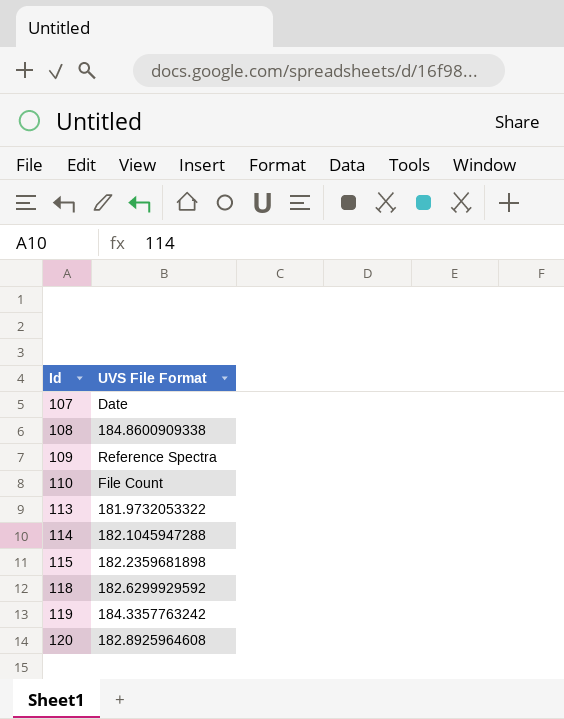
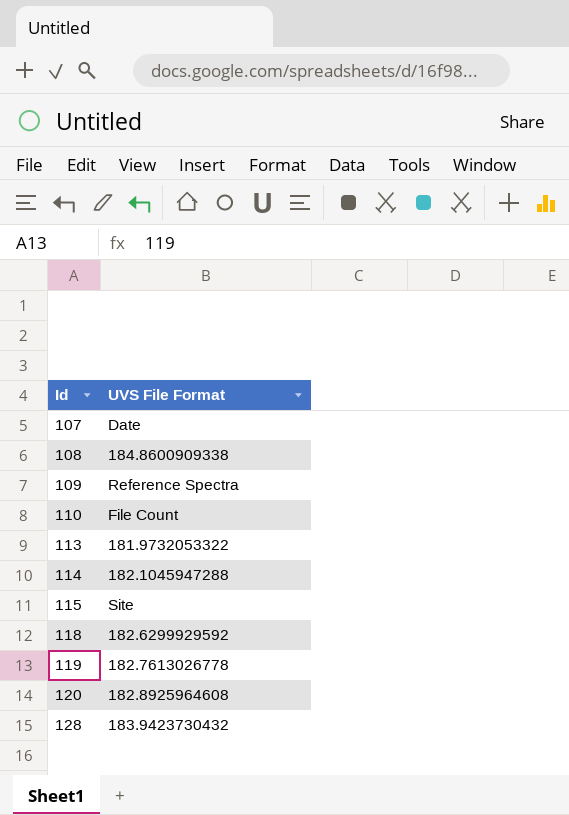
115 | UVS File Format: 182.2359681898 -> Site
119 | UVS File Format: 184.3357763242 -> 182.7613026778
row 128: none -> 183.9423730432

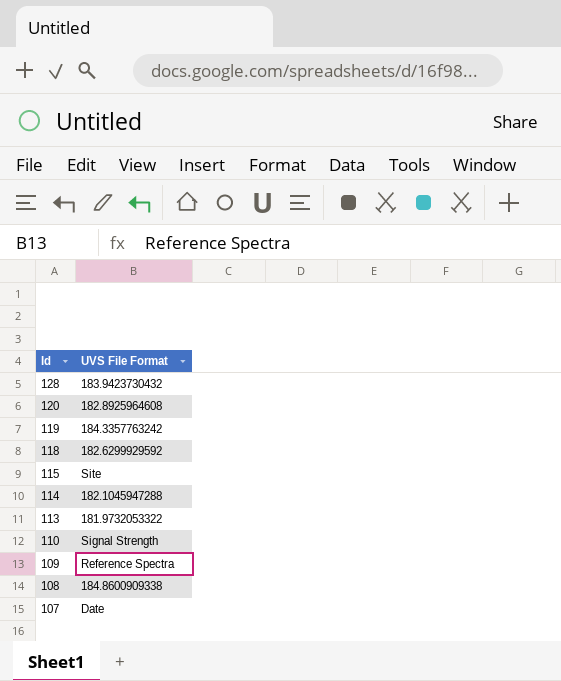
row order: Id ascending -> Id descending
119 | UVS File Format: 182.7613026778 -> 184.3357763242
110 | UVS File Format: File Count -> Signal Strength

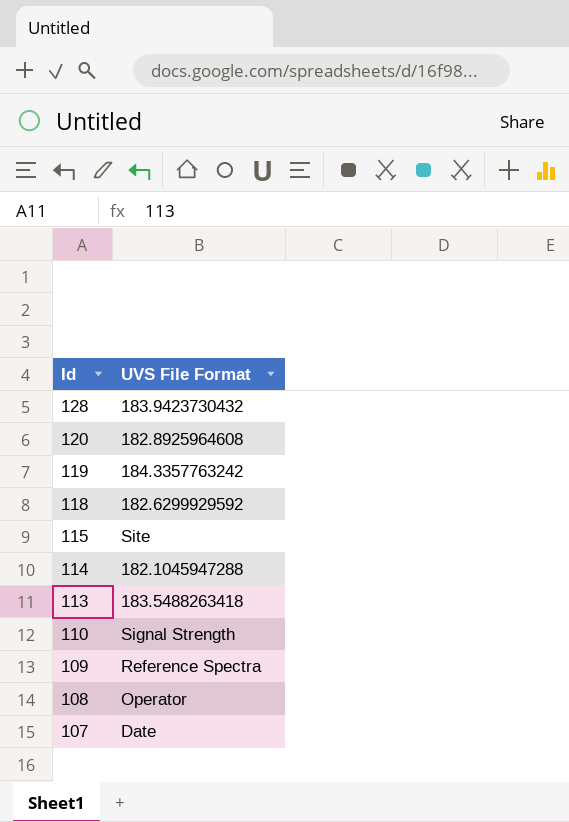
113 | UVS File Format: 181.9732053322 -> 183.5488263418
108 | UVS File Format: 184.8600909338 -> Operator

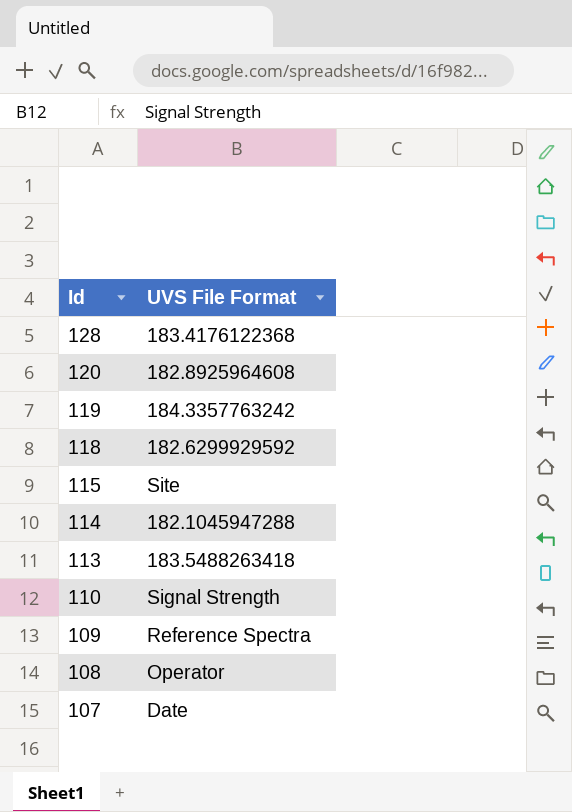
128 | UVS File Format: 183.9423730432 -> 183.4176122368

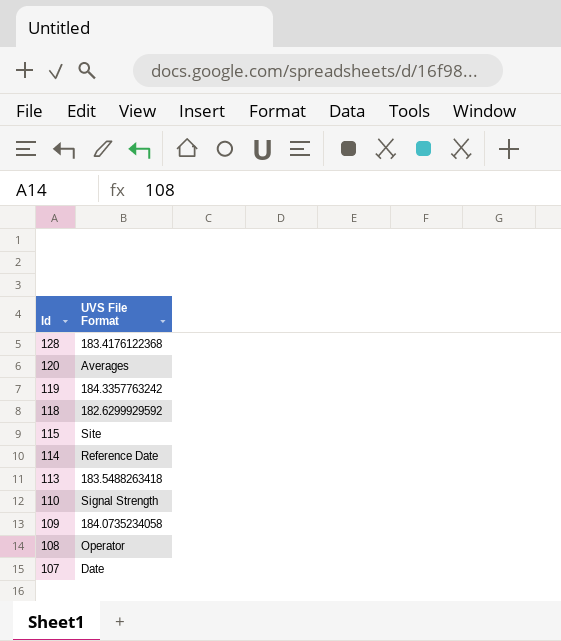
120 | UVS File Format: 182.8925964608 -> Averages
114 | UVS File Format: 182.1045947288 -> Reference Date
109 | UVS File Format: Reference Spectra -> 184.0735234058

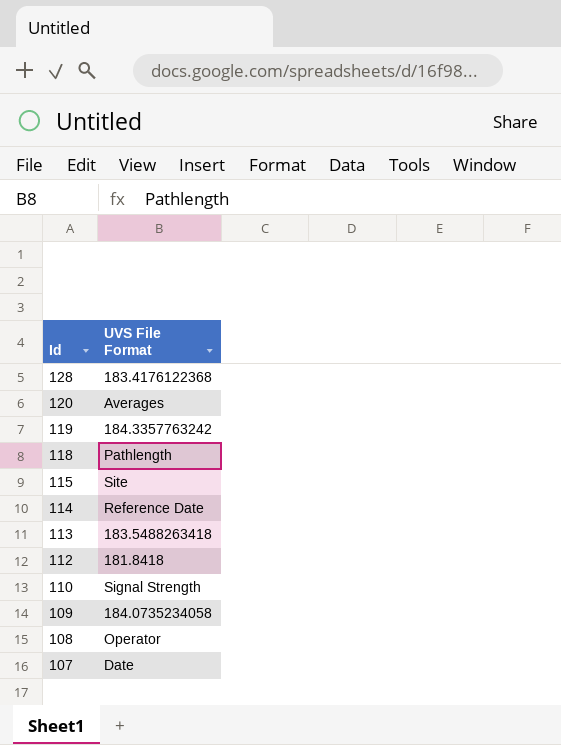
118 | UVS File Format: 182.6299929592 -> Pathlength
row 112: none -> 181.8418

